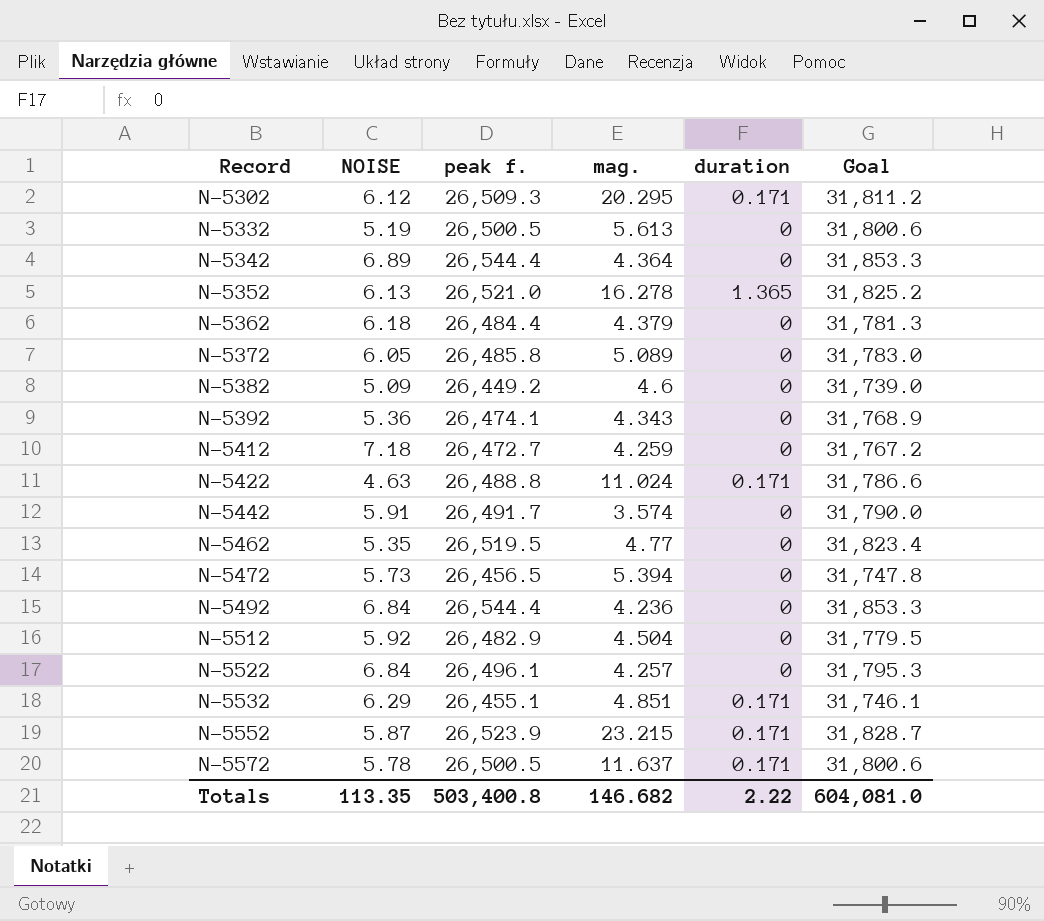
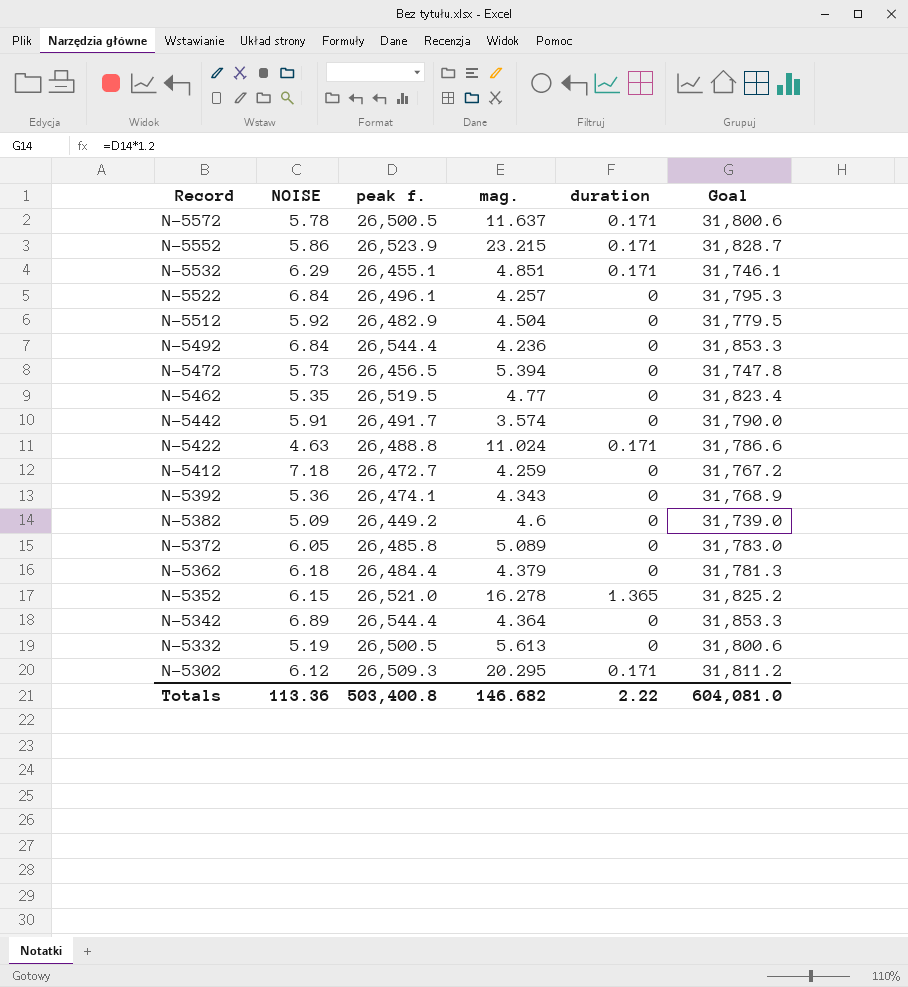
row order: Record ascending -> Record descending
N-5552 | NOISE: 5.87 -> 5.86
N-5352 | NOISE: 6.13 -> 6.15
Totals | NOISE: 113.35 -> 113.36

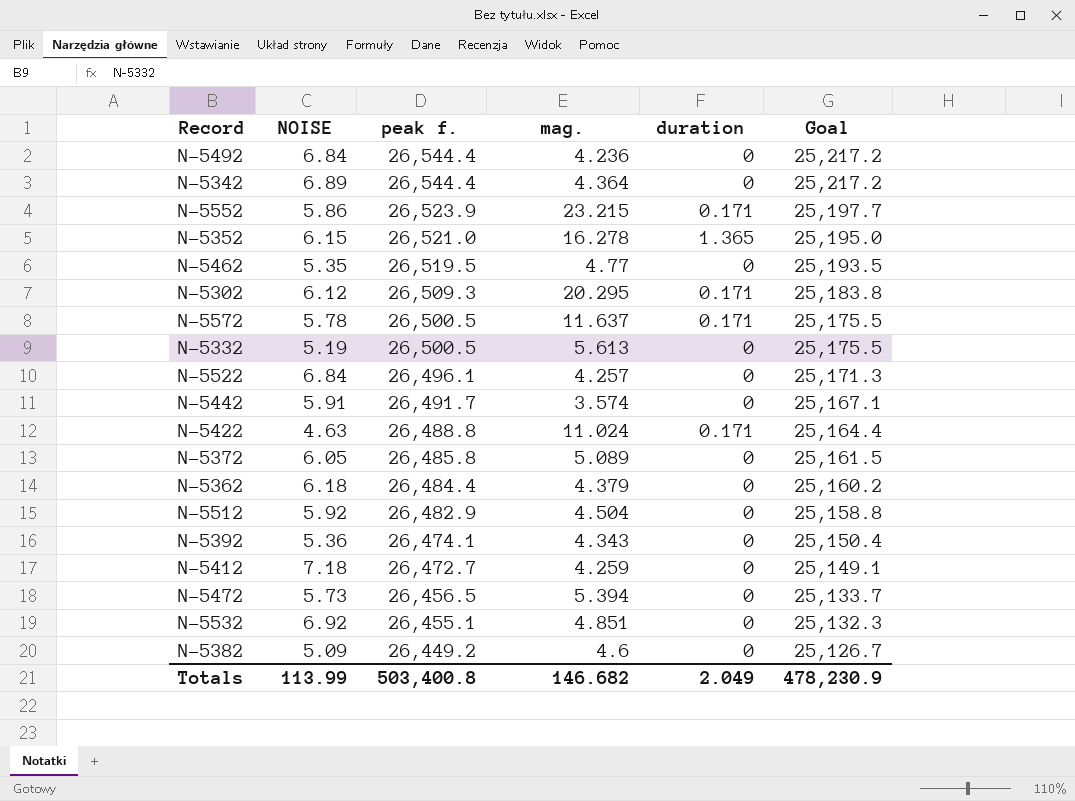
row order: Record descending -> peak f. descending
column Goal | formula: [peak f.] * 1.2 -> [peak f.] * 0.95
N-5532 | NOISE: 6.29 -> 6.92
N-5532 | duration: 0.171 -> 0
Totals | NOISE: 113.36 -> 113.99
Totals | duration: 2.22 -> 2.049
Totals | Goal: 604,081.0 -> 478,230.9

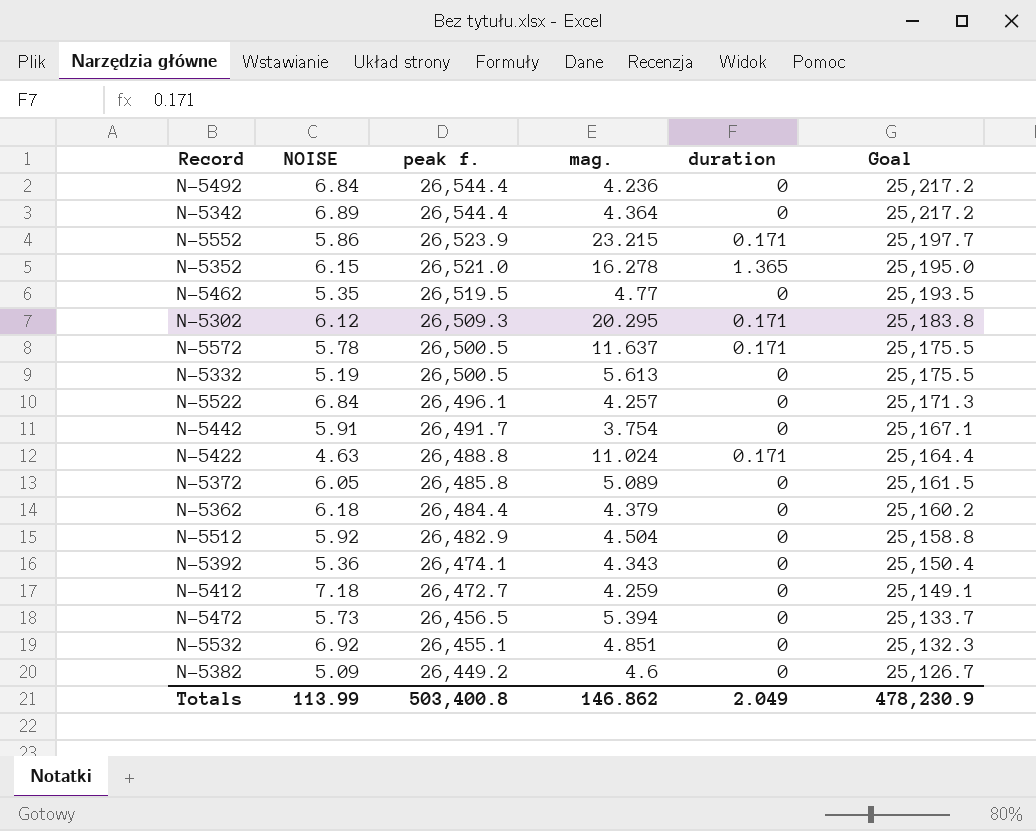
N-5442 | mag.: 3.574 -> 3.754
Totals | mag.: 146.682 -> 146.862

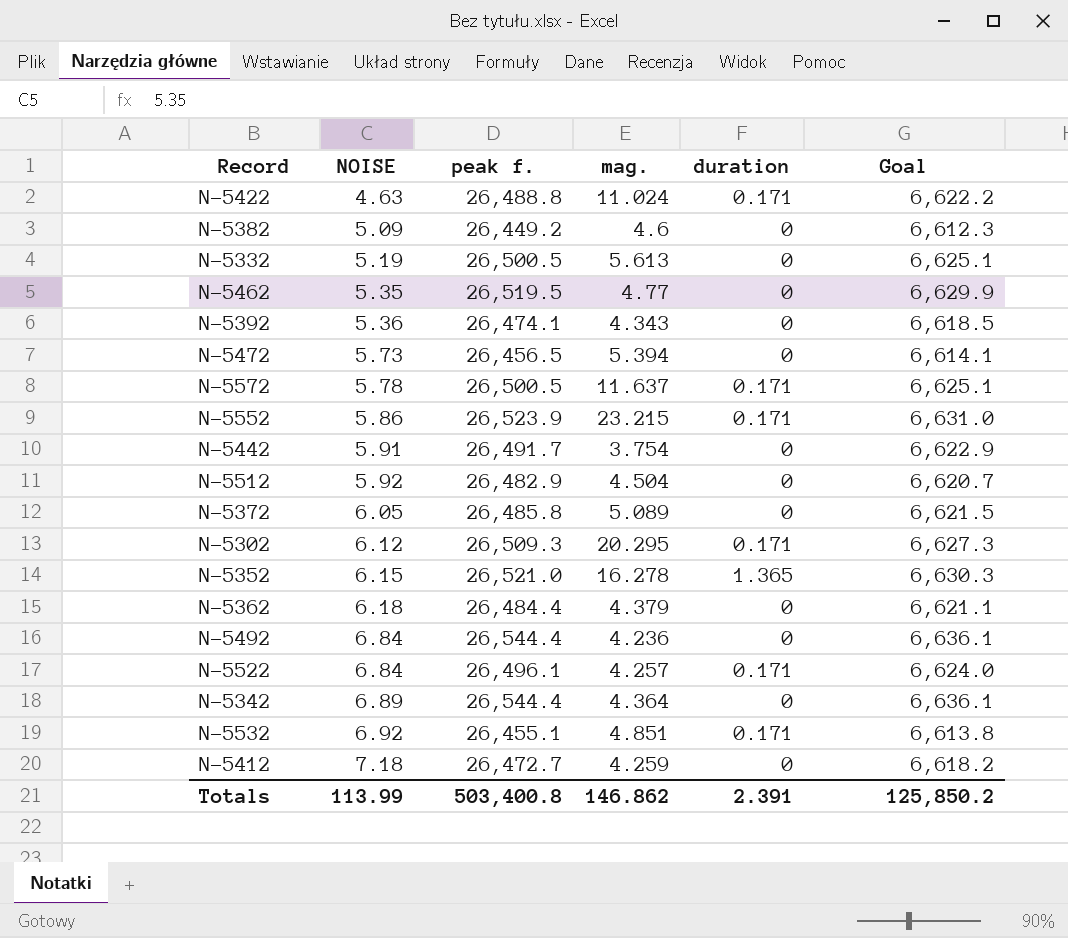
row order: peak f. descending -> NOISE ascending
column Goal | formula: [peak f.] * 0.95 -> [peak f.] * 0.25
N-5522 | duration: 0 -> 0.171
N-5532 | duration: 0 -> 0.171
Totals | duration: 2.049 -> 2.391
Totals | Goal: 478,230.9 -> 125,850.2

